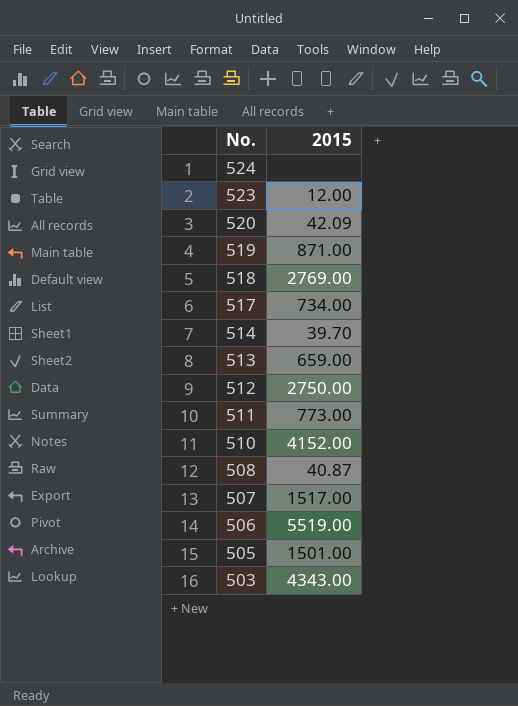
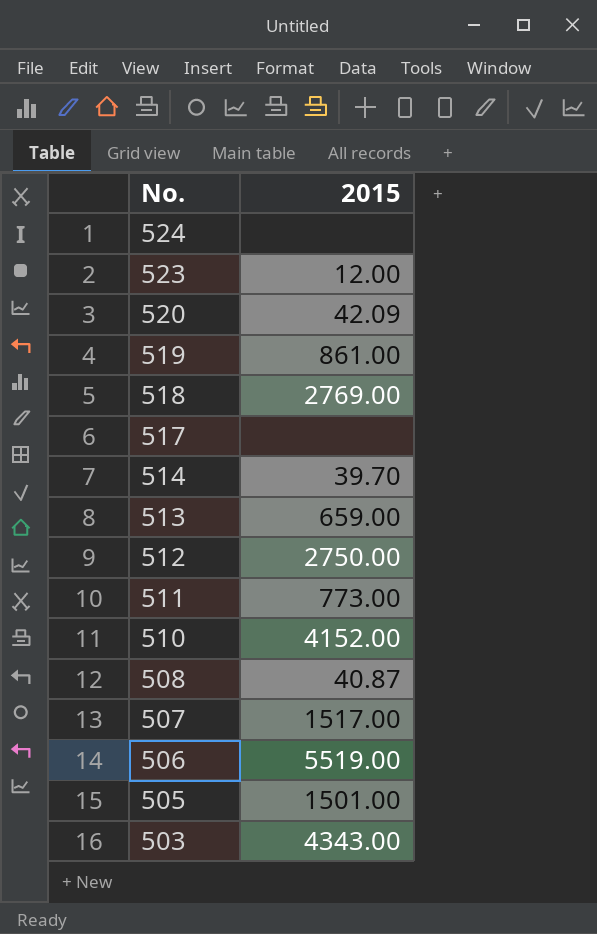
519 | 2015: 871.00 -> 861.00
517 | 2015: 734.00 -> none

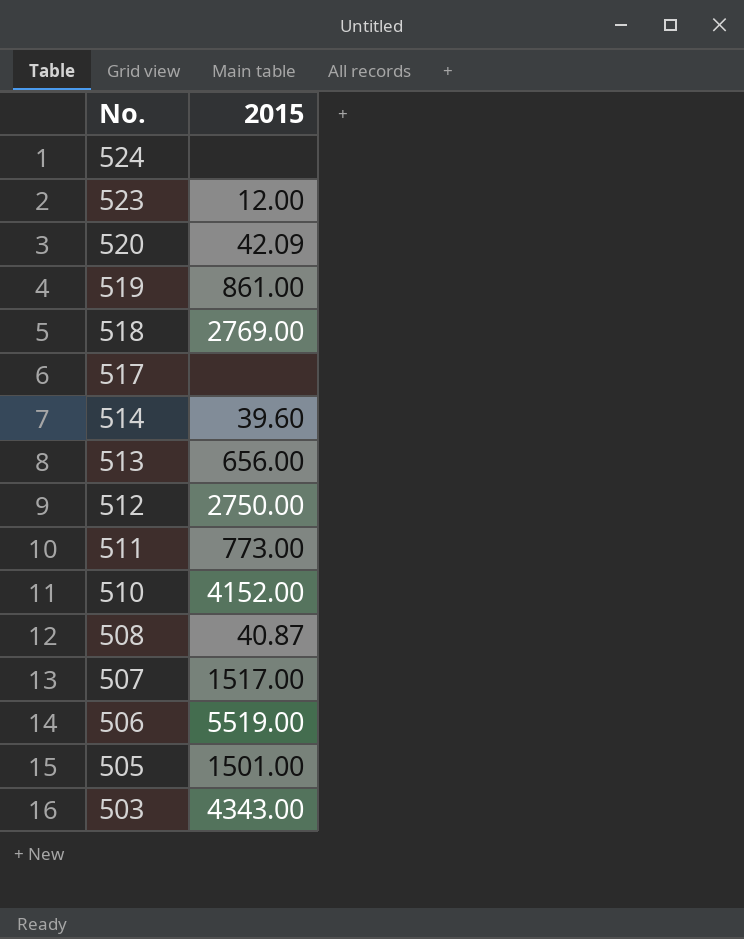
514 | 2015: 39.70 -> 39.60
513 | 2015: 659.00 -> 656.00

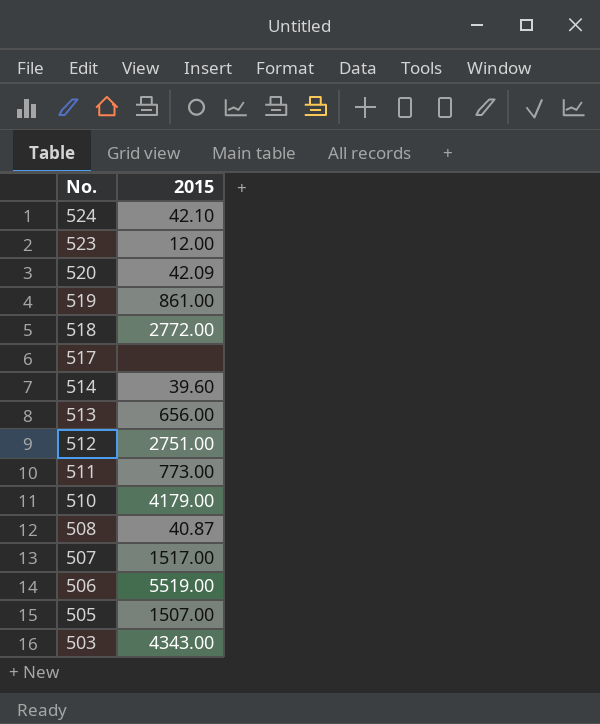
524 | 2015: none -> 42.10
518 | 2015: 2769.00 -> 2772.00
512 | 2015: 2750.00 -> 2751.00
510 | 2015: 4152.00 -> 4179.00
505 | 2015: 1501.00 -> 1507.00

